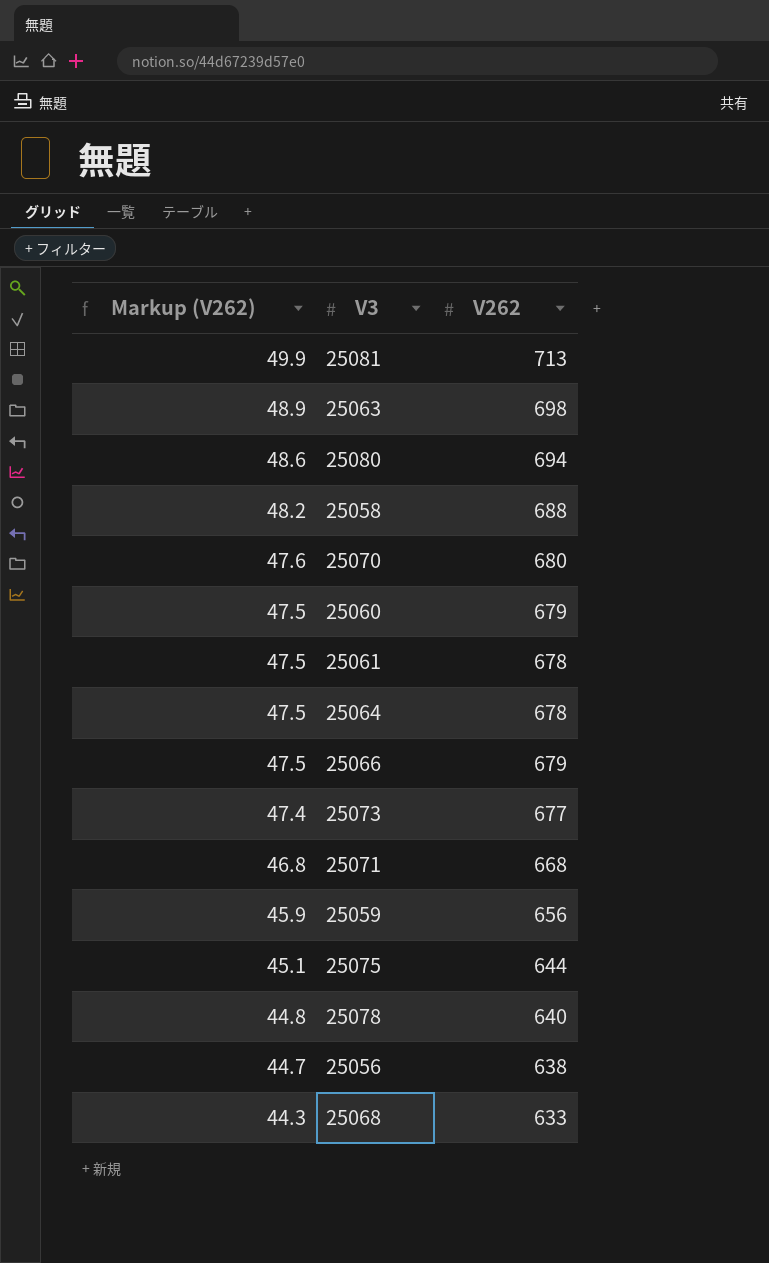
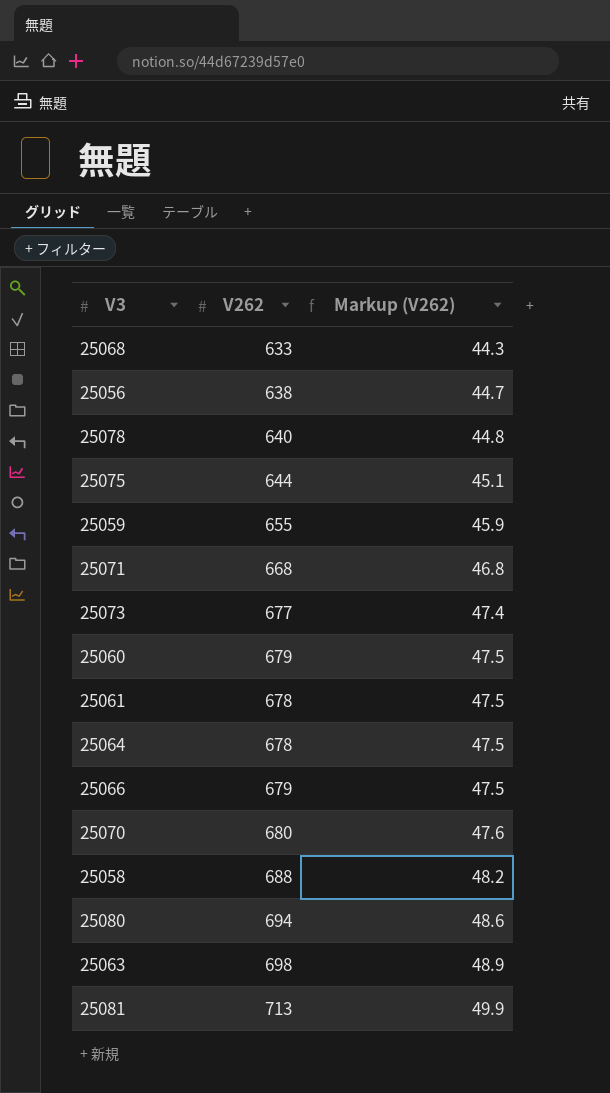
row order: Markup (V262) descending -> Markup (V262) ascending
column Markup (V262) | position: 1 -> 3
25059 | V262: 656 -> 655

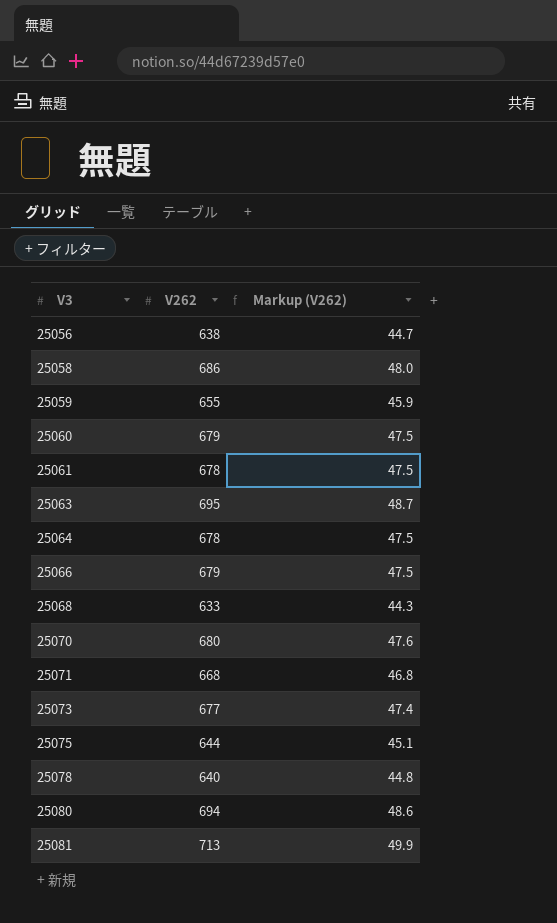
row order: Markup (V262) ascending -> V3 ascending
25058 | V262: 688 -> 686
25058 | Markup (V262): 48.2 -> 48.0
25063 | V262: 698 -> 695
25063 | Markup (V262): 48.9 -> 48.7

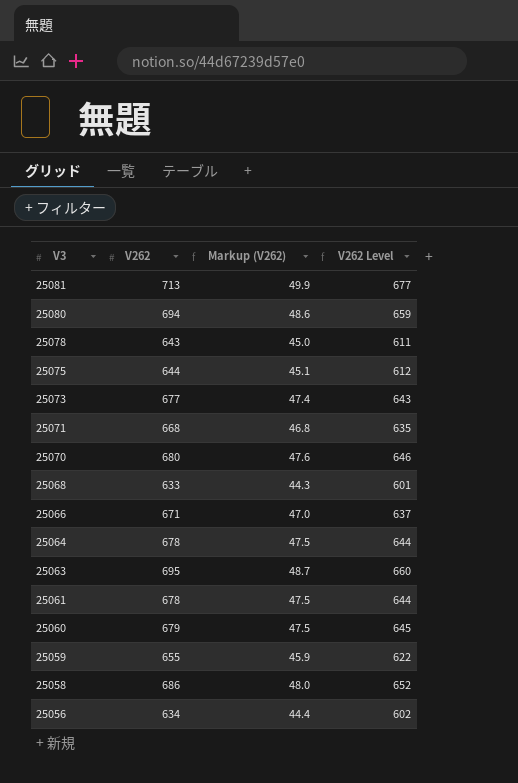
row order: V3 ascending -> V3 descending
column V262 Level | formula: none -> [V262] * 0.95
25078 | V262: 640 -> 643
25078 | Markup (V262): 44.8 -> 45.0
25066 | V262: 679 -> 671
25066 | Markup (V262): 47.5 -> 47.0
25056 | V262: 638 -> 634
25056 | Markup (V262): 44.7 -> 44.4

